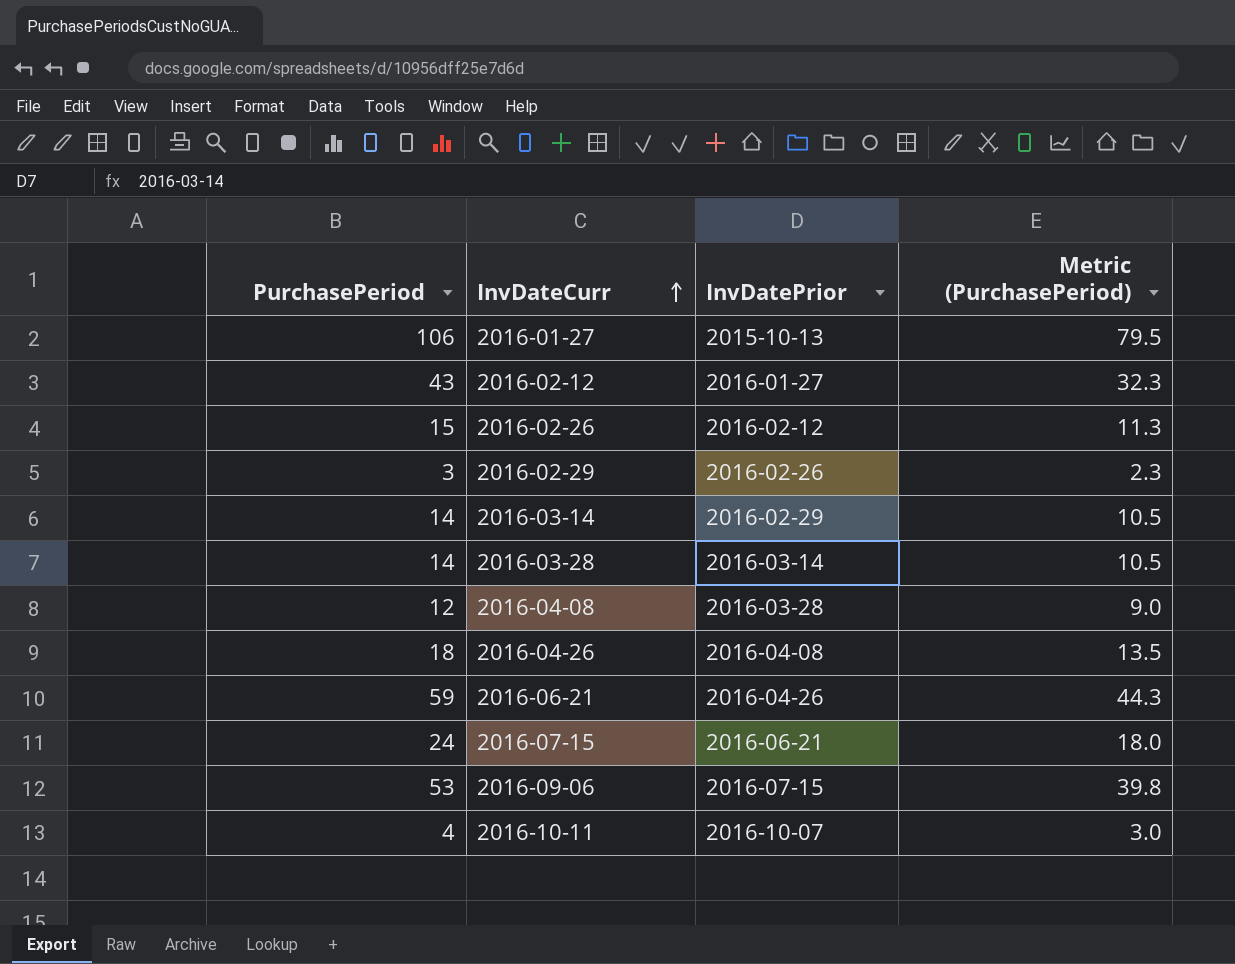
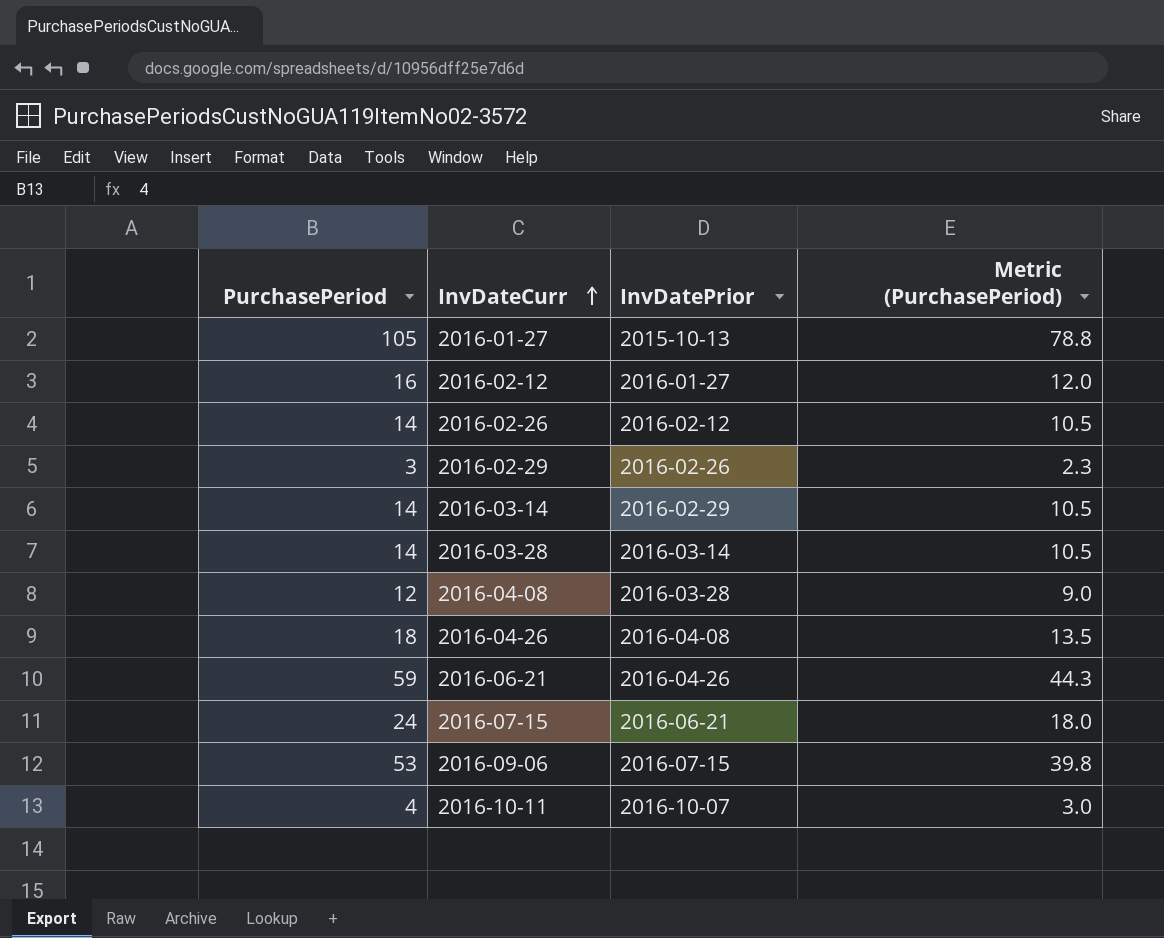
2016-01-27 | PurchasePeriod: 106 -> 105
2016-01-27 | Metric (PurchasePeriod): 79.5 -> 78.8
2016-02-12 | PurchasePeriod: 43 -> 16
2016-02-12 | Metric (PurchasePeriod): 32.3 -> 12.0
2016-02-26 | PurchasePeriod: 15 -> 14
2016-02-26 | Metric (PurchasePeriod): 11.3 -> 10.5

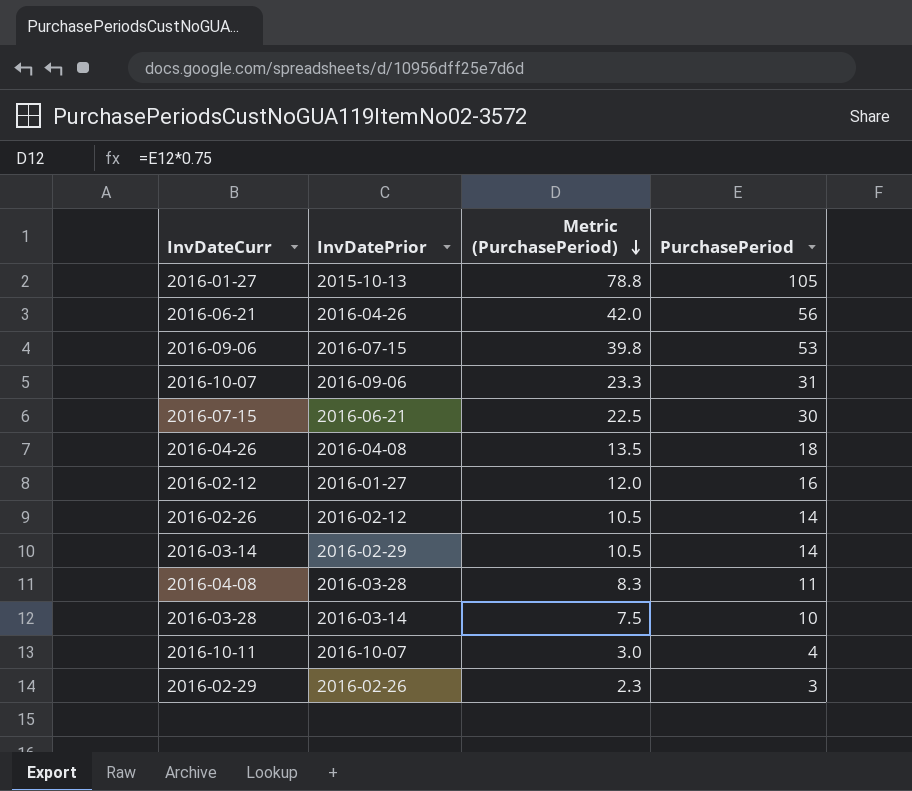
row order: InvDateCurr ascending -> Metric (PurchasePeriod) descending
column PurchasePeriod | position: 1 -> 4
2016-06-21 | Metric (PurchasePeriod): 44.3 -> 42.0
2016-06-21 | PurchasePeriod: 59 -> 56
row 2016-10-07: none -> 2016-09-06 | 23.3 | 31
2016-07-15 | Metric (PurchasePeriod): 18.0 -> 22.5
2016-07-15 | PurchasePeriod: 24 -> 30
2016-04-08 | Metric (PurchasePeriod): 9.0 -> 8.3
2016-04-08 | PurchasePeriod: 12 -> 11
2016-03-28 | Metric (PurchasePeriod): 10.5 -> 7.5
2016-03-28 | PurchasePeriod: 14 -> 10

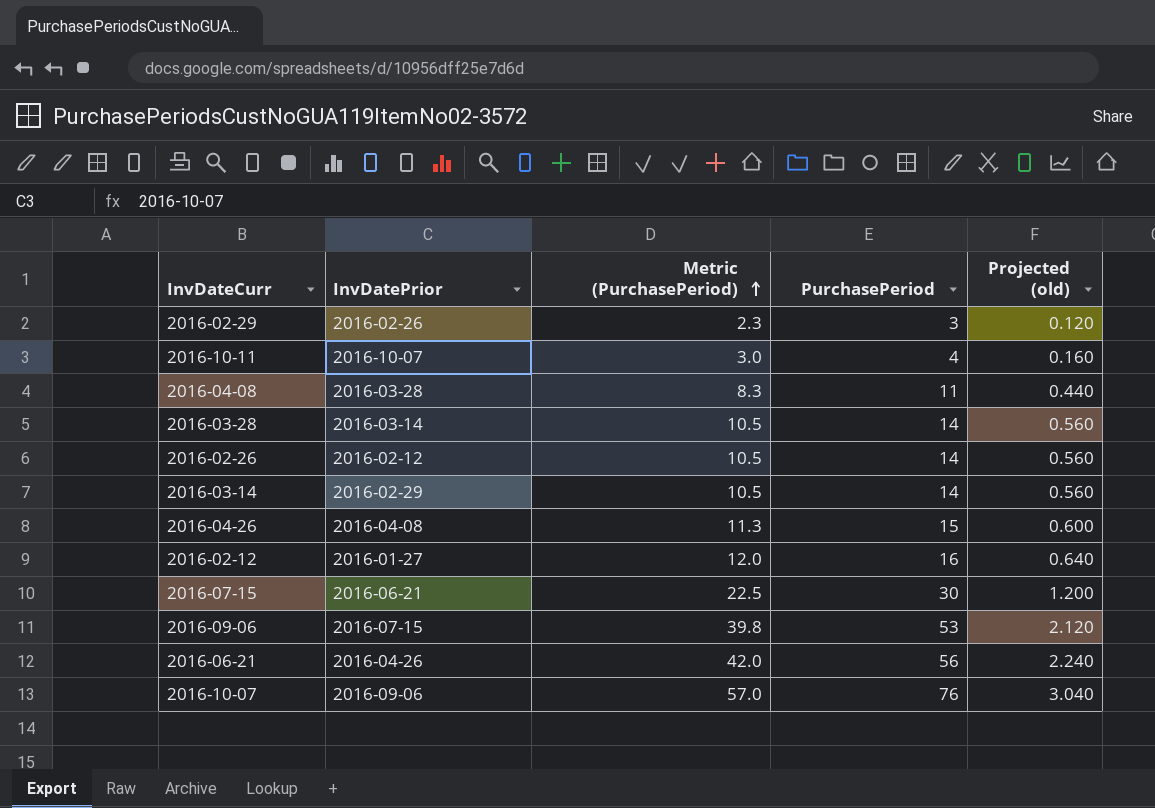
row order: Metric (PurchasePeriod) descending -> Metric (PurchasePeriod) ascending
column Projected (old) | formula: none -> [PurchasePeriod] * 0.04
row 2016-01-27: 2015-10-13 | 78.8 | 105 -> none
2016-03-28 | Metric (PurchasePeriod): 7.5 -> 10.5
2016-03-28 | PurchasePeriod: 10 -> 14
2016-04-26 | Metric (PurchasePeriod): 13.5 -> 11.3
2016-04-26 | PurchasePeriod: 18 -> 15
2016-10-07 | Metric (PurchasePeriod): 23.3 -> 57.0
2016-10-07 | PurchasePeriod: 31 -> 76

